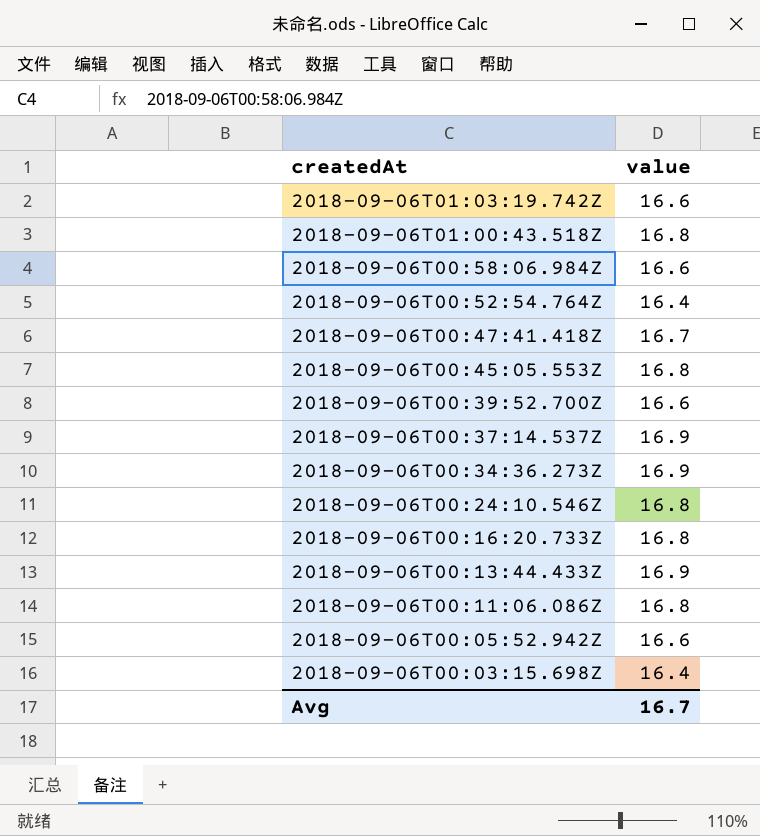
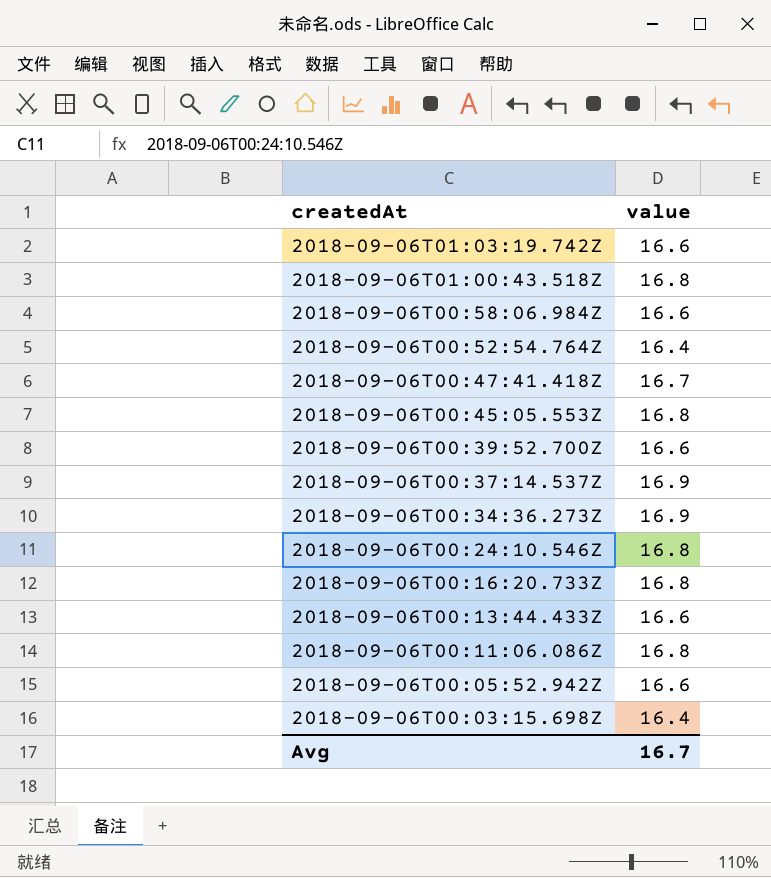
2018-09-06T00:13:44.433Z | value: 16.9 -> 16.6

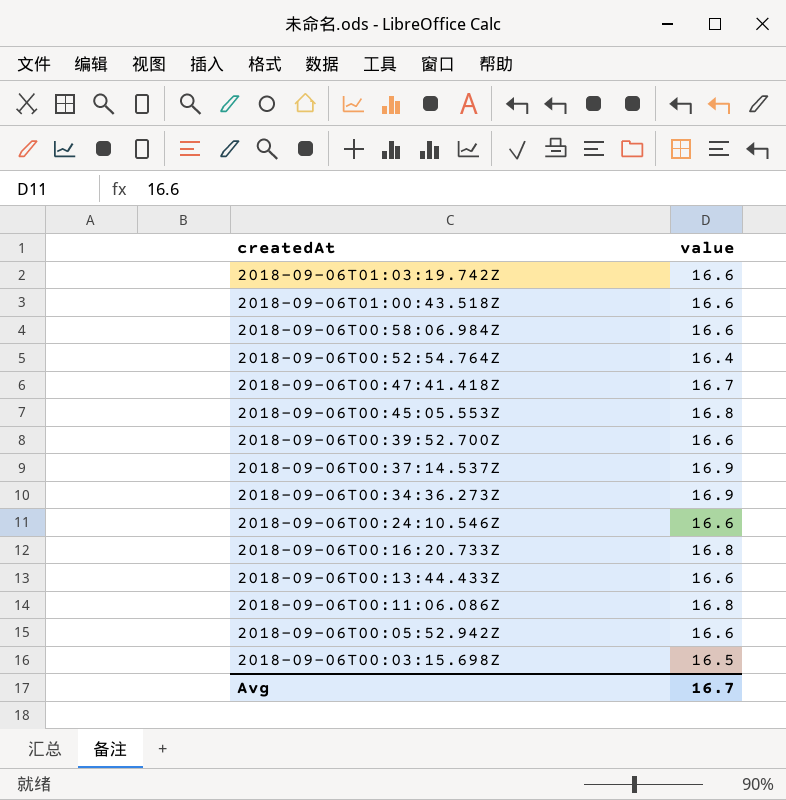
2018-09-06T01:00:43.518Z | value: 16.8 -> 16.6
2018-09-06T00:24:10.546Z | value: 16.8 -> 16.6
2018-09-06T00:03:15.698Z | value: 16.4 -> 16.5

